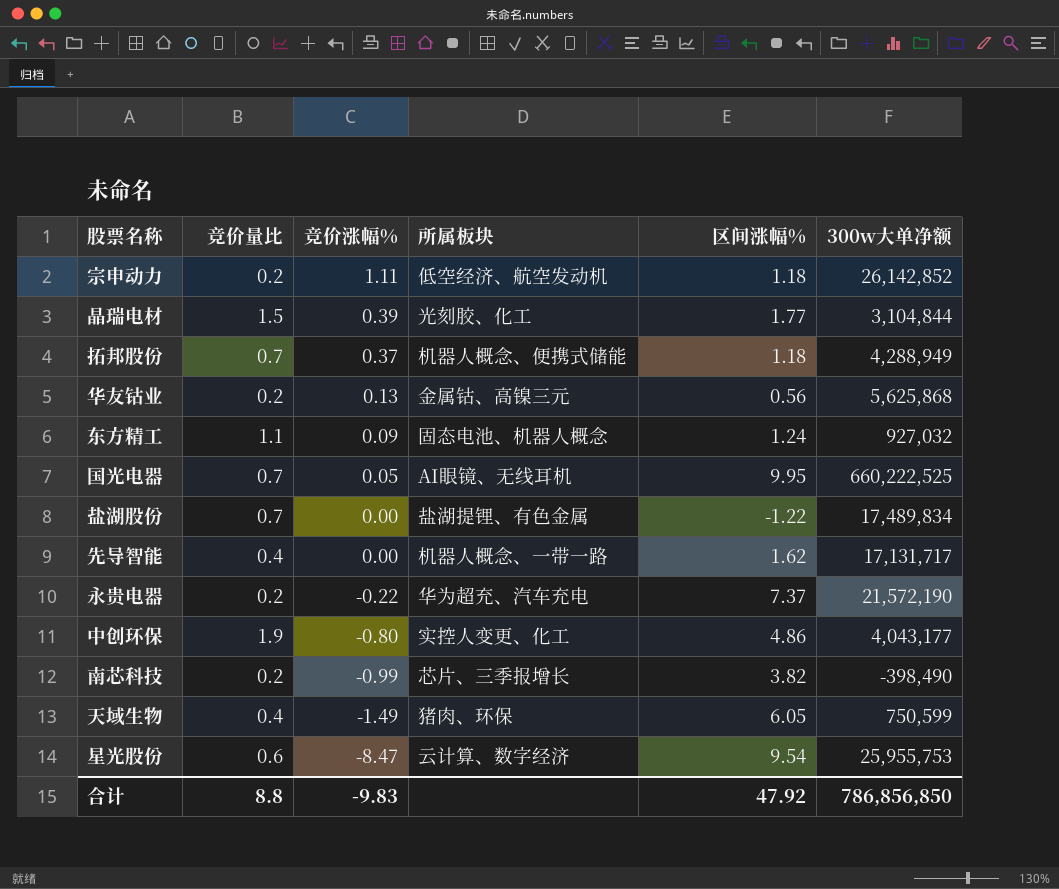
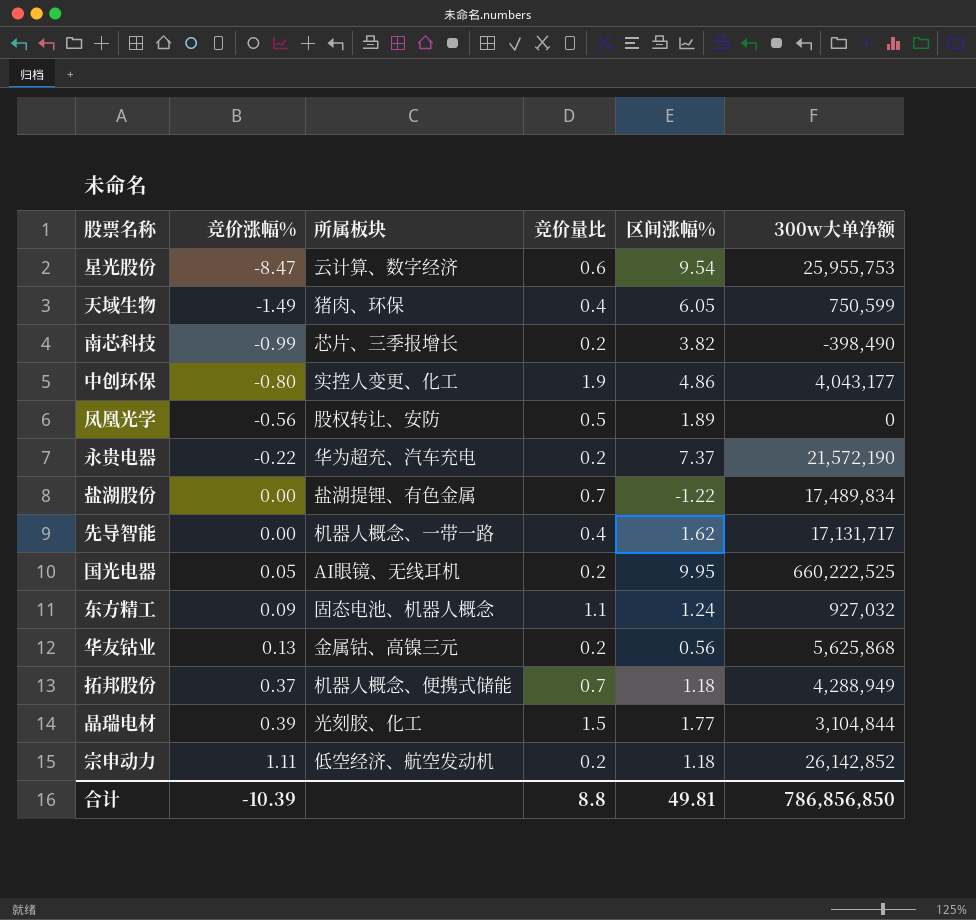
row order: 竞价涨幅% descending -> 竞价涨幅% ascending
column 竞价量比 | position: 2 -> 4
row 凤凰光学: none -> -0.56 | 股权转让、安防 | 0.5 | 1.89 | 0
国光电器 | 竞价量比: 0.7 -> 0.2
合计 | 竞价涨幅%: -9.83 -> -10.39
合计 | 区间涨幅%: 47.92 -> 49.81

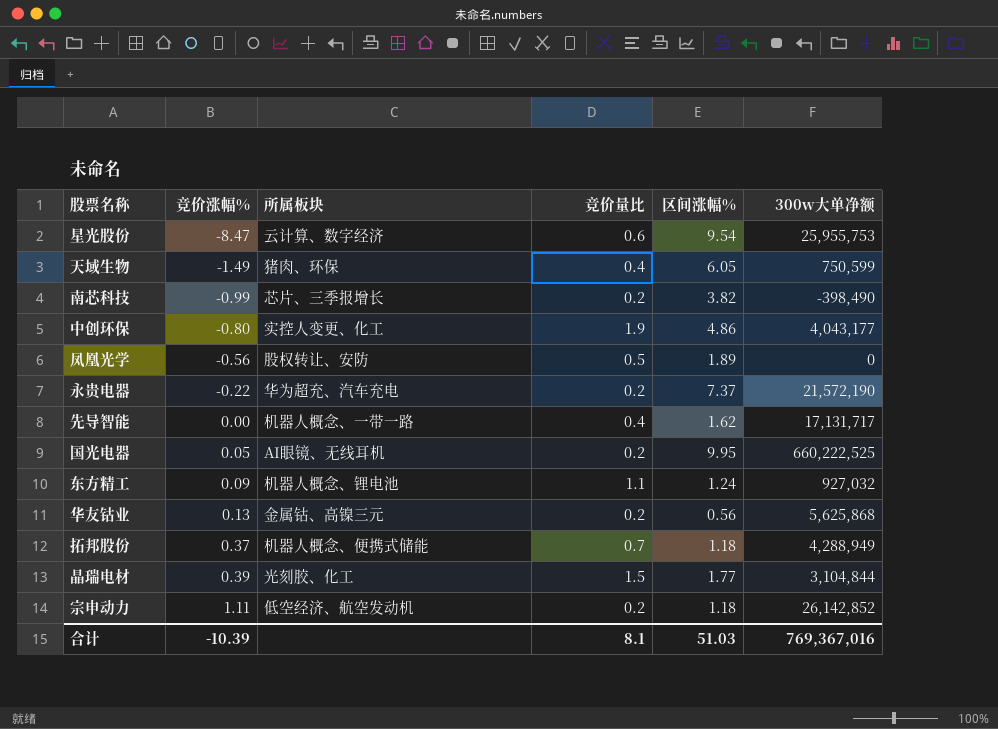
row 盐湖股份: 0.00 | 盐湖提锂、有色金属 | 0.7 | -1.22 | 17,489,834 -> none
东方精工 | 所属板块: 固态电池、机器人概念 -> 机器人概念、锂电池
合计 | 竞价量比: 8.8 -> 8.1
合计 | 区间涨幅%: 49.81 -> 51.03
合计 | 300w大单净额: 786,856,850 -> 769,367,016

